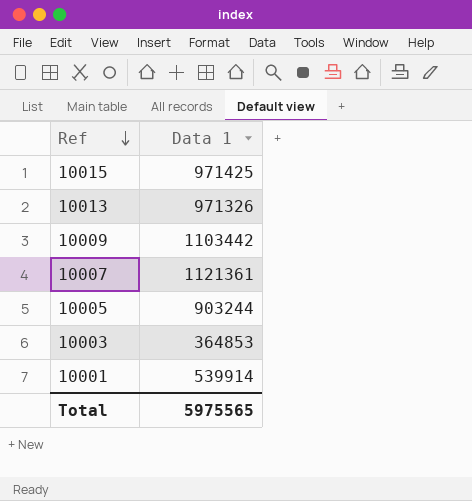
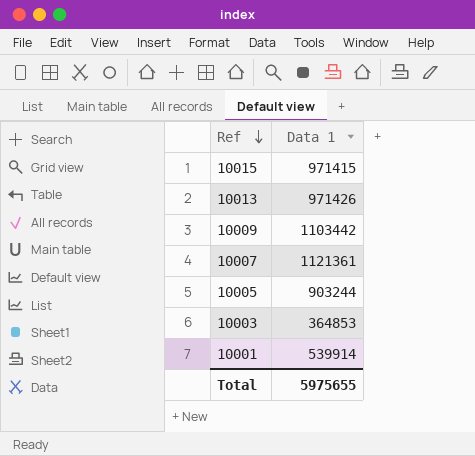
10015 | Data 1: 971425 -> 971415
10013 | Data 1: 971326 -> 971426
Total | Data 1: 5975565 -> 5975655

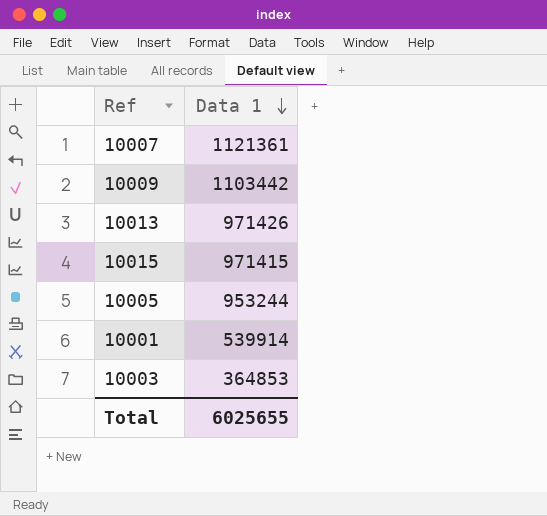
row order: Ref descending -> Data 1 descending
10005 | Data 1: 903244 -> 953244
Total | Data 1: 5975655 -> 6025655

